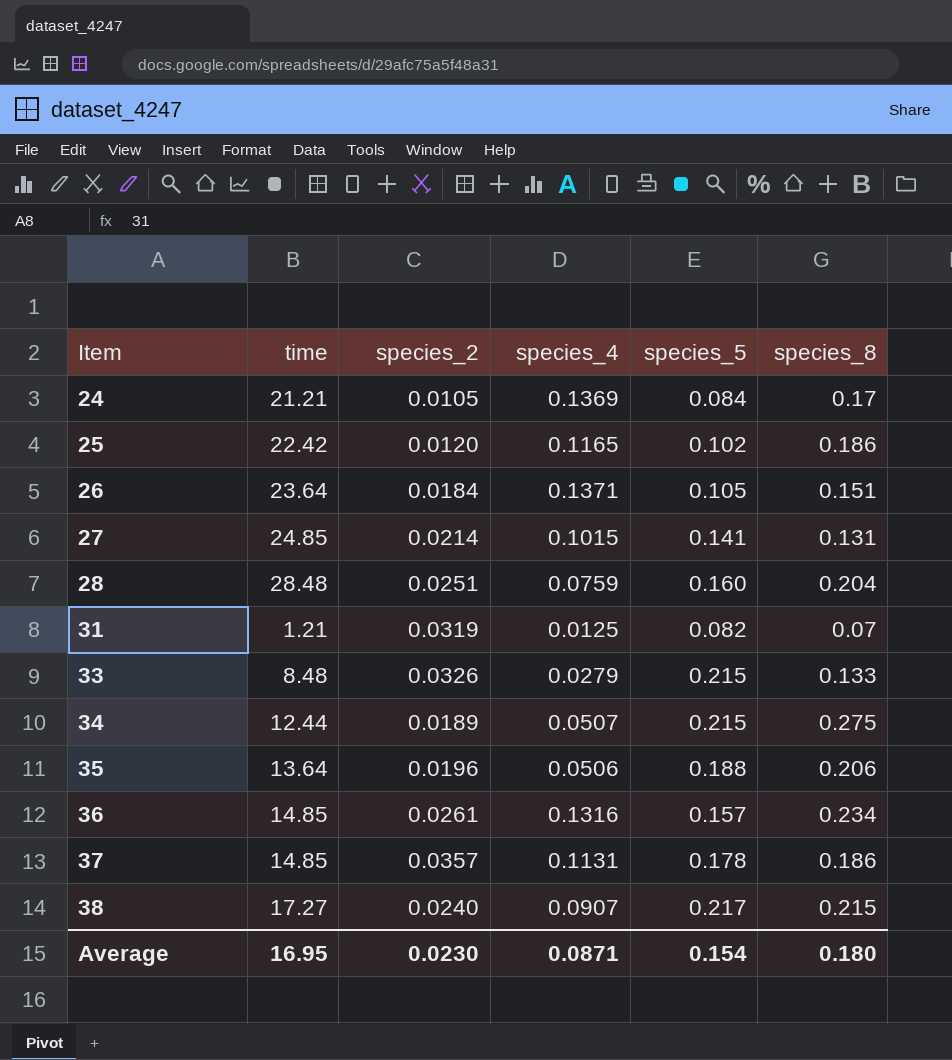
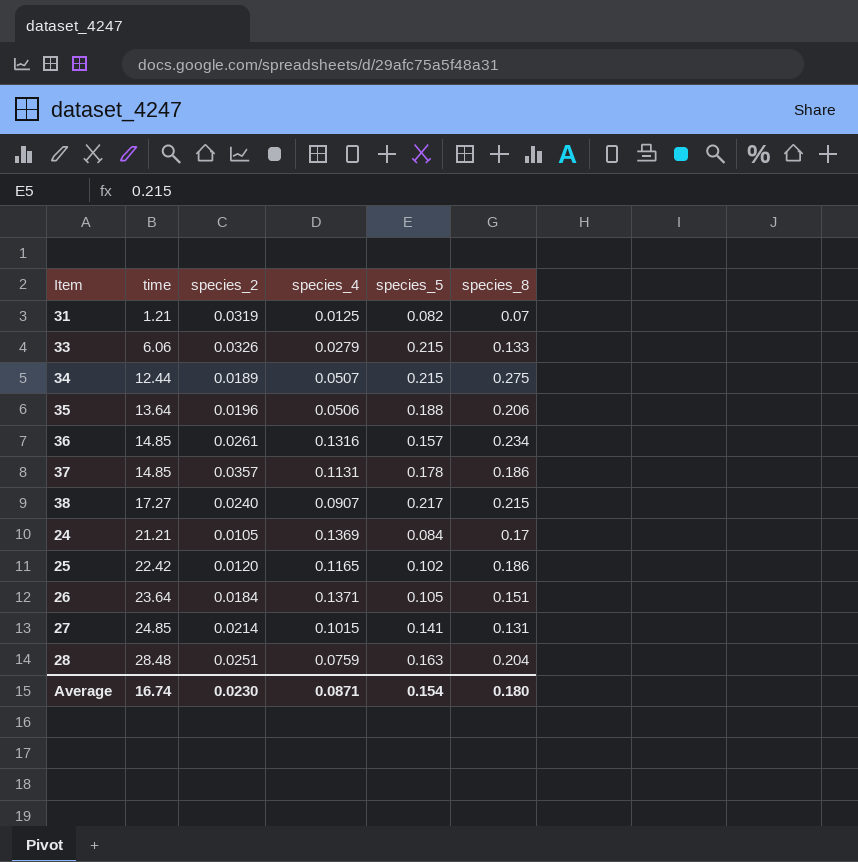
row order: Item ascending -> time ascending
33 | time: 8.48 -> 6.06
28 | species_5: 0.160 -> 0.163
Average | time: 16.95 -> 16.74

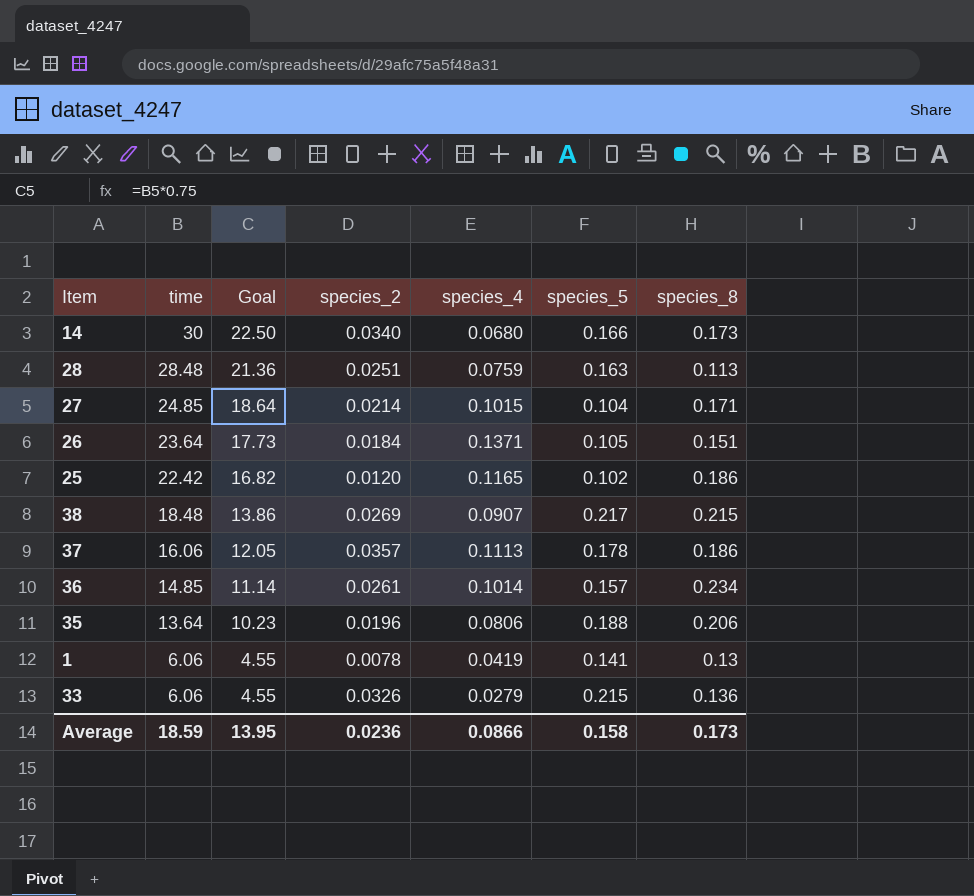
row order: time ascending -> time descending
column Goal | formula: none -> [time] * 0.75
row 31: 1.21 | 0.0319 | 0.0125 | 0.082 | 0.07 -> none
row 34: 12.44 | 0.0189 | 0.0507 | 0.215 | 0.275 -> none
row 24: 21.21 | 0.0105 | 0.1369 | 0.084 | 0.17 -> none
row 14: none -> 30 | 22.50 | 0.0340 | 0.0680 | 0.166 | 0.173
28 | species_8: 0.204 -> 0.113
27 | species_5: 0.141 -> 0.104
27 | species_8: 0.131 -> 0.171
38 | time: 17.27 -> 18.48
38 | species_2: 0.0240 -> 0.0269
37 | time: 14.85 -> 16.06
37 | species_4: 0.1131 -> 0.1113
36 | species_4: 0.1316 -> 0.1014
35 | species_4: 0.0506 -> 0.0806
row 1: none -> 6.06 | 4.55 | 0.0078 | 0.0419 | 0.141 | 0.13
33 | species_8: 0.133 -> 0.136
Average | time: 16.74 -> 18.59
Average | species_2: 0.0230 -> 0.0236
Average | species_4: 0.0871 -> 0.0866
Average | species_5: 0.154 -> 0.158
Average | species_8: 0.180 -> 0.173

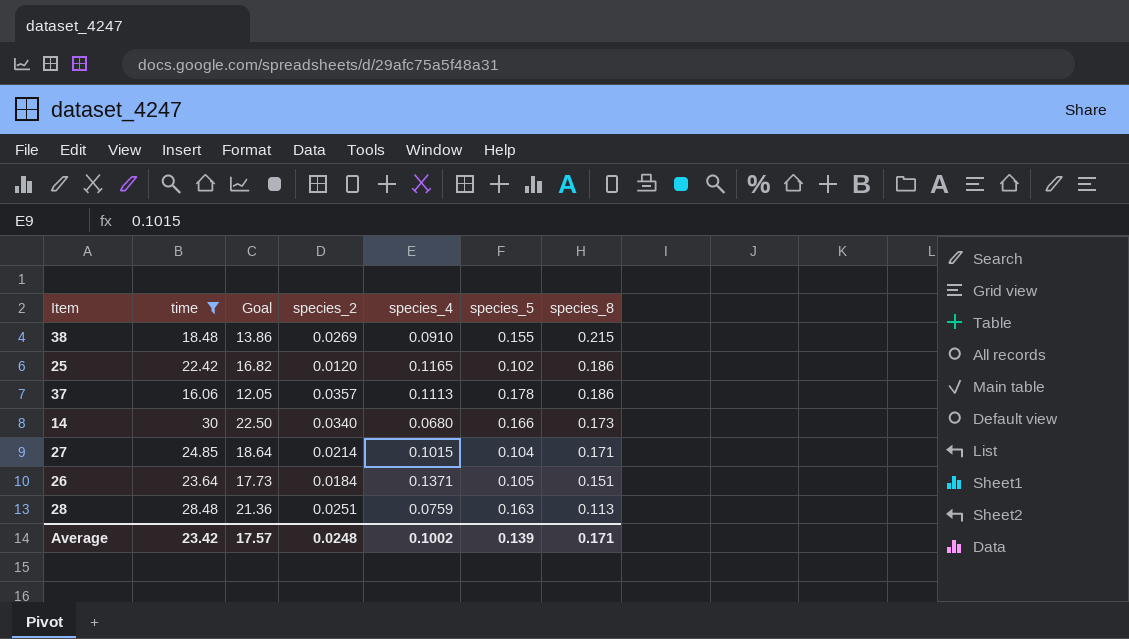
filter: none -> time >= 16.06
row order: time descending -> species_8 descending
38 | species_4: 0.0907 -> 0.0910
38 | species_5: 0.217 -> 0.155
Average | time: 18.59 -> 23.42
Average | Goal: 13.95 -> 17.57
Average | species_2: 0.0236 -> 0.0248
Average | species_4: 0.0866 -> 0.1002
Average | species_5: 0.158 -> 0.139
Average | species_8: 0.173 -> 0.171

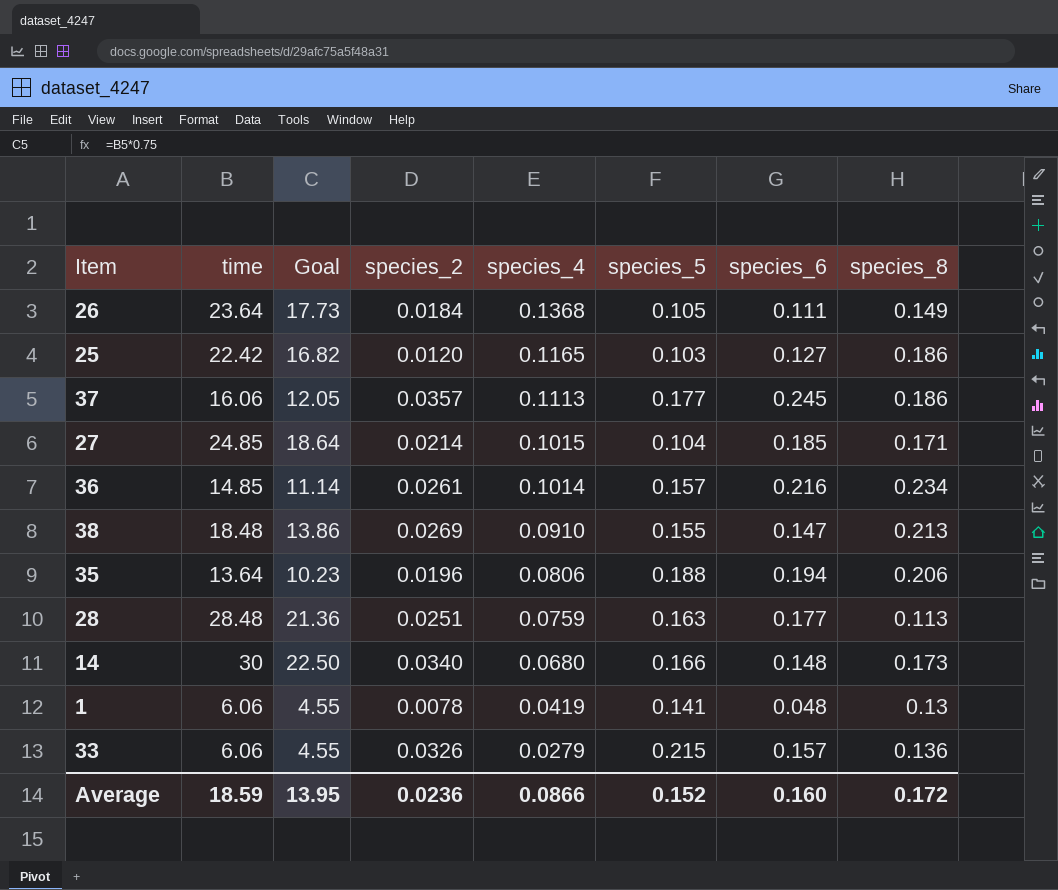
filter: time >= 16.06 -> none
row order: species_8 descending -> species_4 descending
column species_6 | position: none -> 7
26 | species_4: 0.1371 -> 0.1368
26 | species_8: 0.151 -> 0.149
25 | species_5: 0.102 -> 0.103
37 | species_5: 0.178 -> 0.177
38 | species_8: 0.215 -> 0.213
Average | time: 23.42 -> 18.59
Average | Goal: 17.57 -> 13.95
Average | species_2: 0.0248 -> 0.0236
Average | species_4: 0.1002 -> 0.0866
Average | species_5: 0.139 -> 0.152
Average | species_8: 0.171 -> 0.172

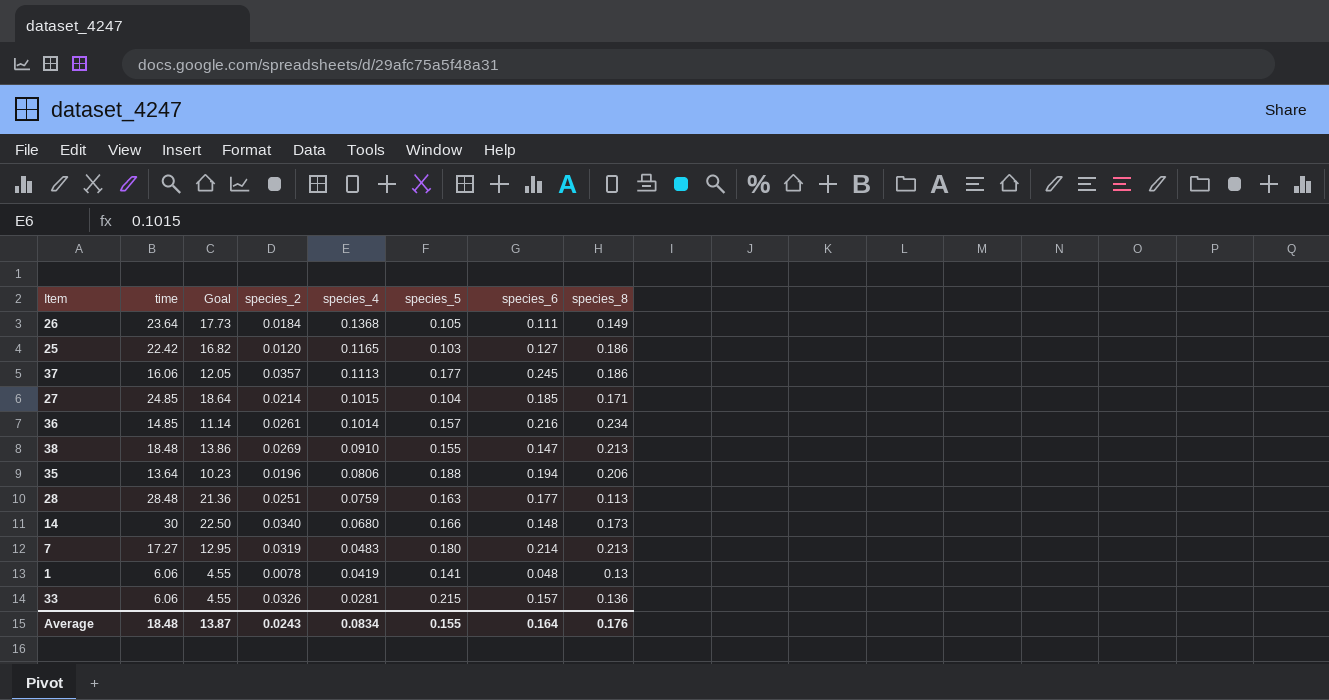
row 7: none -> 17.27 | 12.95 | 0.0319 | 0.0483 | 0.180 | 0.214 | 0.213
33 | species_4: 0.0279 -> 0.0281
Average | time: 18.59 -> 18.48
Average | Goal: 13.95 -> 13.87
Average | species_2: 0.0236 -> 0.0243
Average | species_4: 0.0866 -> 0.0834
Average | species_5: 0.152 -> 0.155
Average | species_6: 0.160 -> 0.164
Average | species_8: 0.172 -> 0.176

